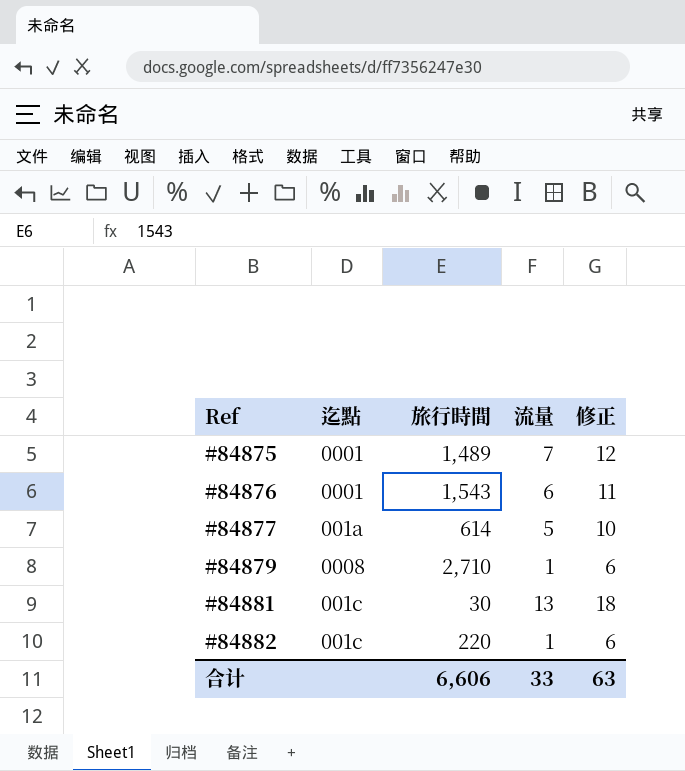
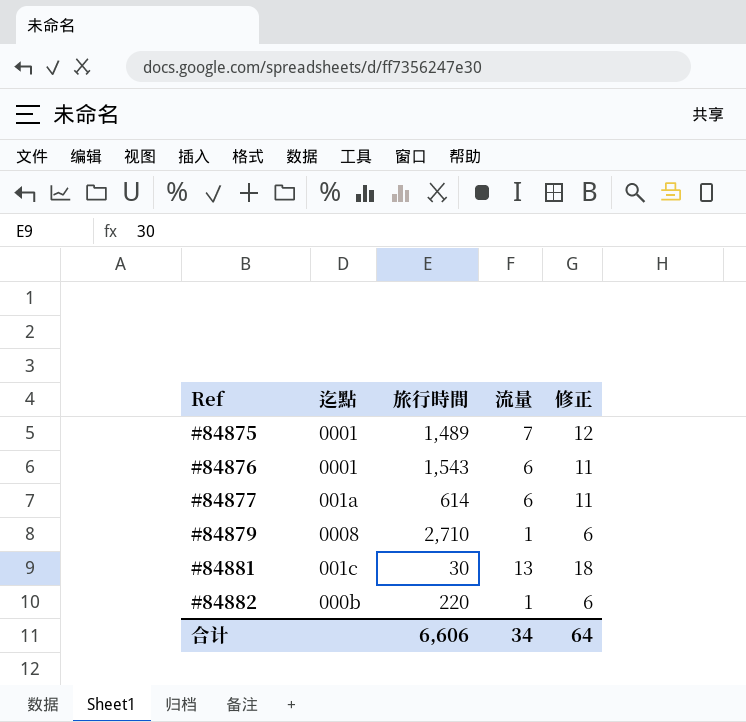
#84877 | 流量: 5 -> 6
#84877 | 修正: 10 -> 11
#84882 | 迄點: 001c -> 000b
合计 | 流量: 33 -> 34
合计 | 修正: 63 -> 64

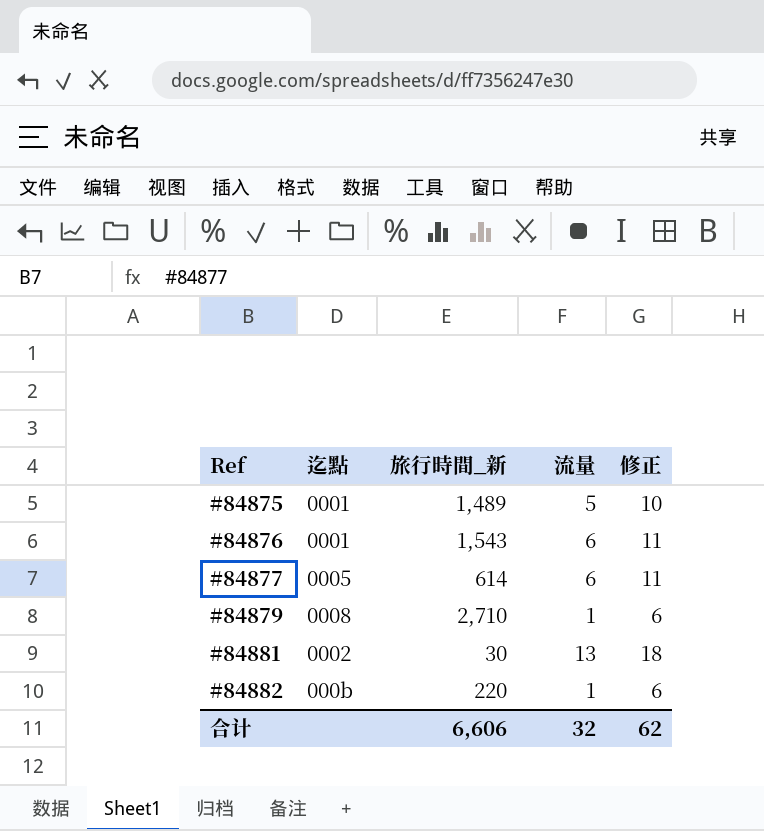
column name: 旅行時間 -> 旅行時間_新
#84875 | 流量: 7 -> 5
#84875 | 修正: 12 -> 10
#84877 | 迄點: 001a -> 0005
#84881 | 迄點: 001c -> 0002
合计 | 流量: 34 -> 32
合计 | 修正: 64 -> 62

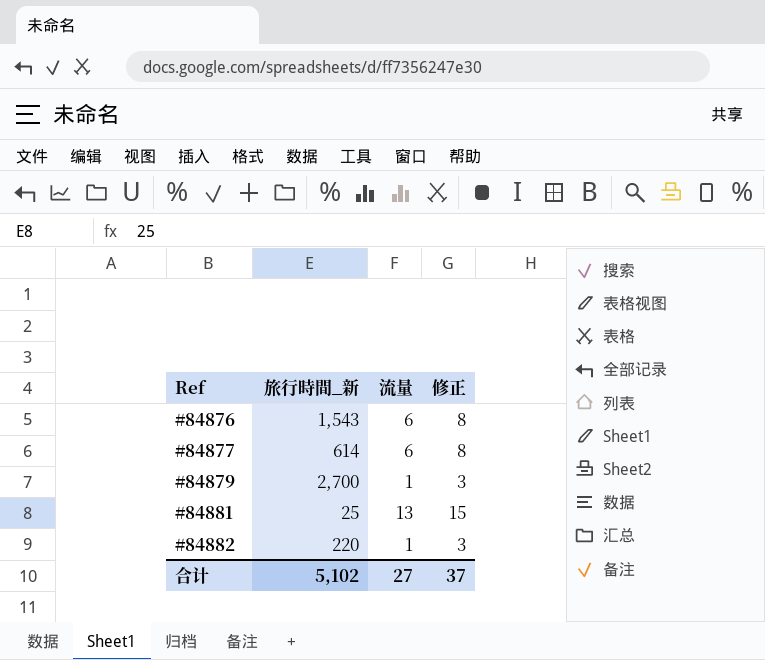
column 迄點 | position: 2 -> none
column 修正 | formula: [流量] + 5 -> [流量] + 2
row #84875: 0001 | 1,489 | 5 | 10 -> none
#84879 | 旅行時間_新: 2,710 -> 2,700
#84881 | 旅行時間_新: 30 -> 25
合计 | 旅行時間_新: 6,606 -> 5,102
合计 | 流量: 32 -> 27
合计 | 修正: 62 -> 37

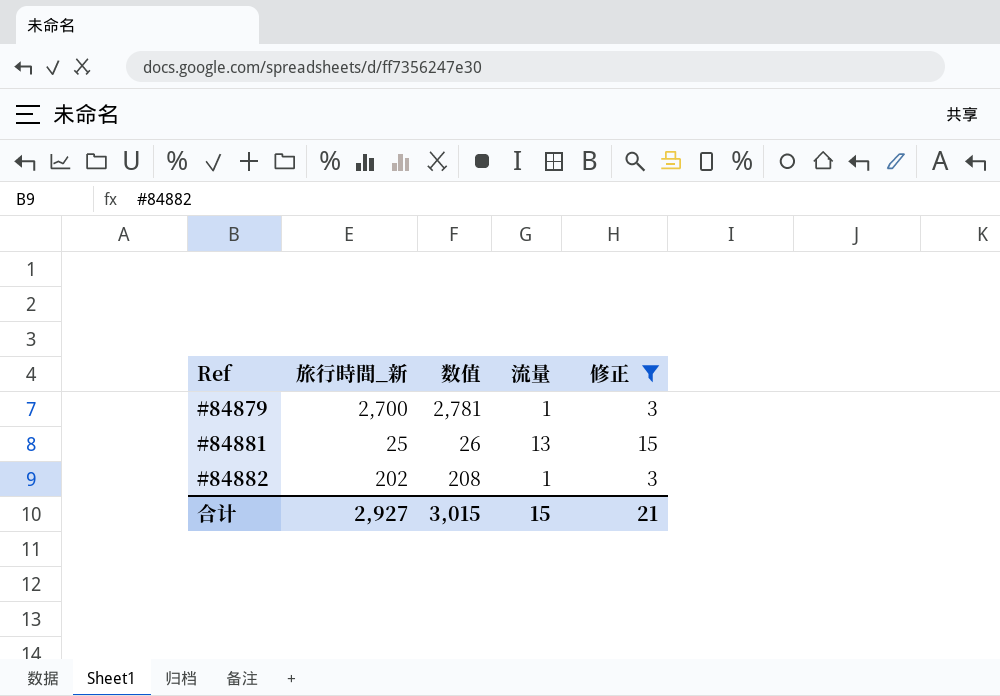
filter: none -> 修正 != 8
column 数值 | formula: none -> [旅行時間_新] * 1.03
#84882 | 旅行時間_新: 220 -> 202
合计 | 旅行時間_新: 5,102 -> 2,927
合计 | 流量: 27 -> 15
合计 | 修正: 37 -> 21

